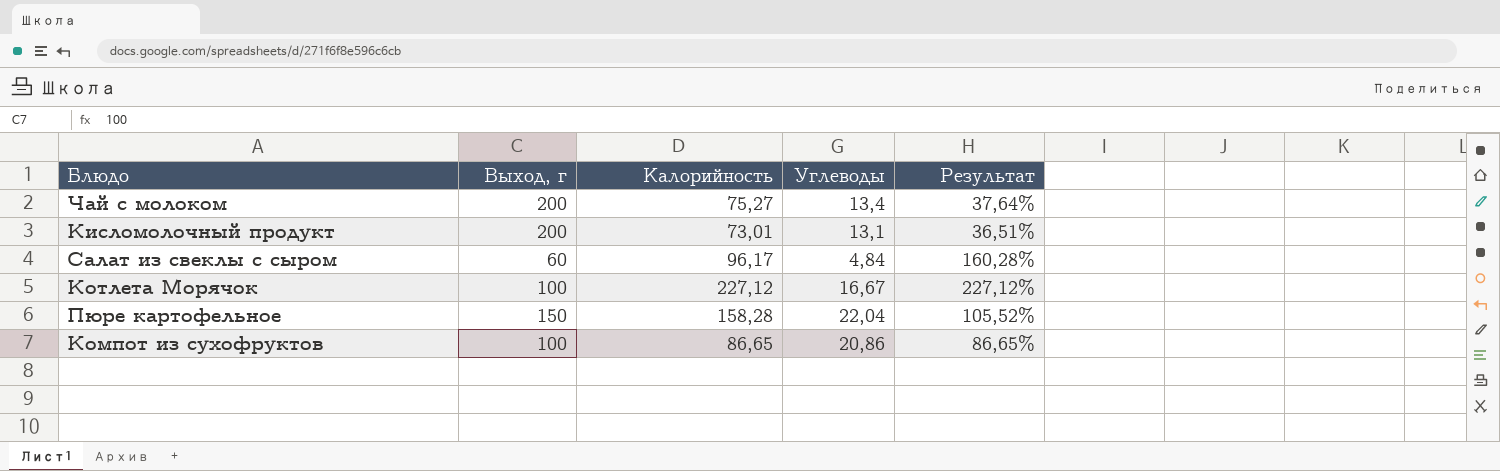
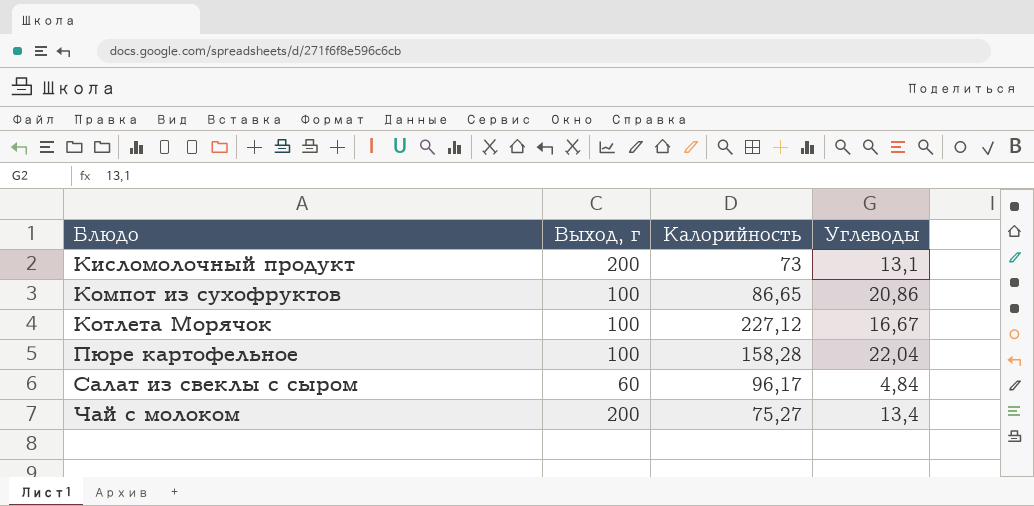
row order: none -> Блюдо ascending
column Результат | formula: [Калорийность] / [Выход, г] -> none
Кисломолочный продукт | Калорийность: 73,01 -> 73
Пюре картофельное | Выход, г: 150 -> 100

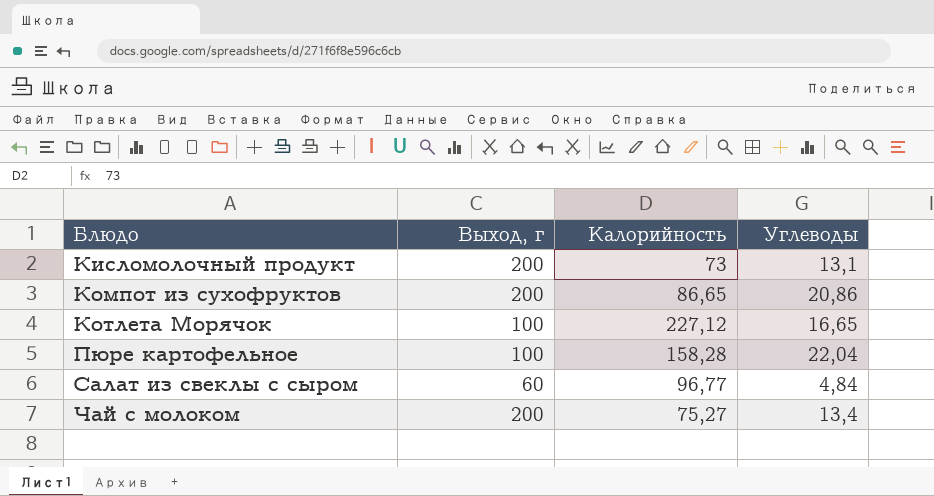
Компот из сухофруктов | Выход, г: 100 -> 200
Котлета Морячок | Углеводы: 16,67 -> 16,65
Салат из свеклы с сыром | Калорийность: 96,17 -> 96,77

